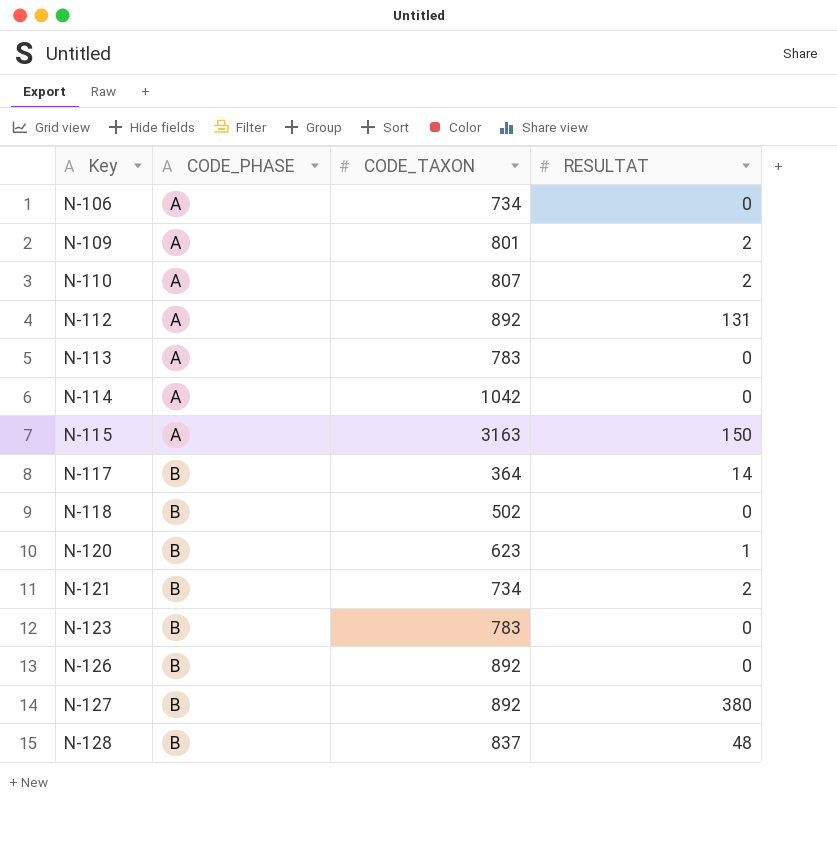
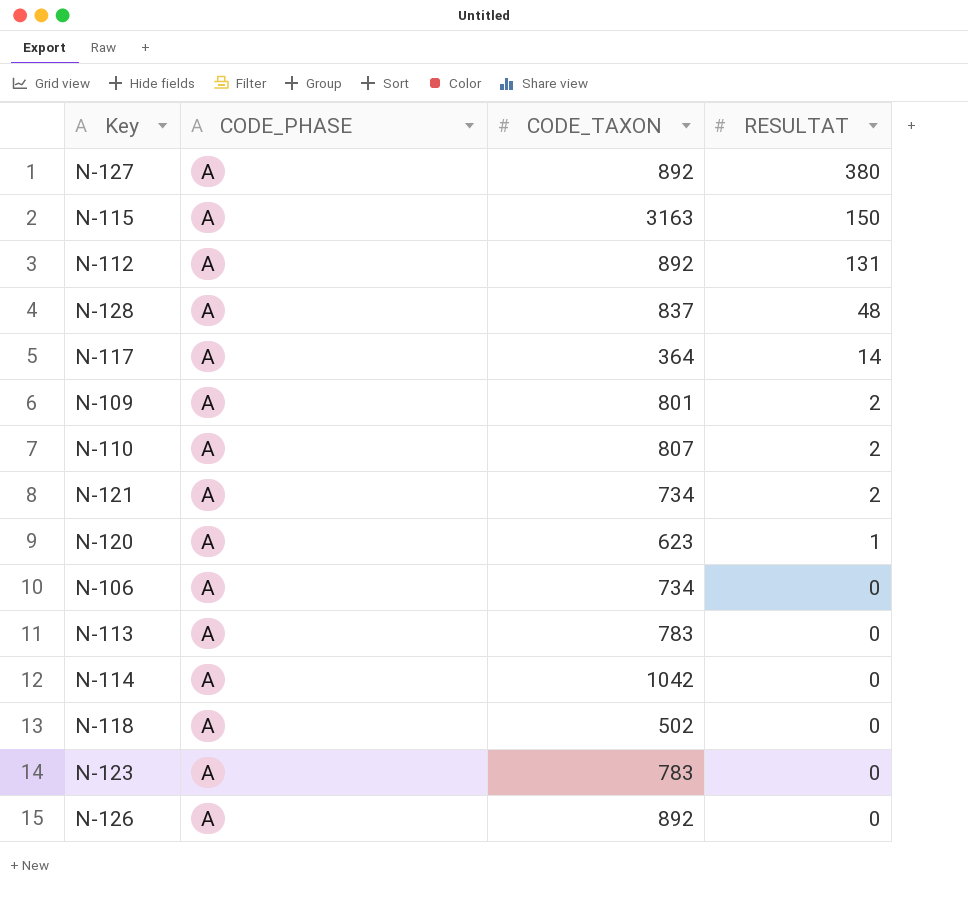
row order: Key ascending -> RESULTAT descending
N-127 | CODE_PHASE: B -> A
N-128 | CODE_PHASE: B -> A
N-117 | CODE_PHASE: B -> A
N-121 | CODE_PHASE: B -> A
N-120 | CODE_PHASE: B -> A
N-118 | CODE_PHASE: B -> A
N-123 | CODE_PHASE: B -> A
N-126 | CODE_PHASE: B -> A

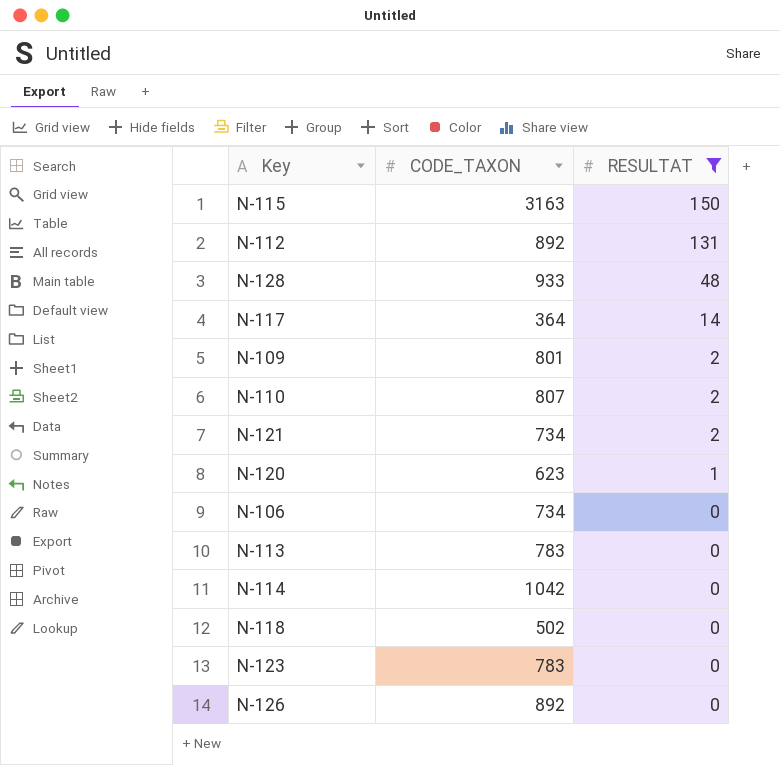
filter: none -> RESULTAT != 380
column CODE_PHASE | position: 2 -> none
N-128 | CODE_TAXON: 837 -> 933

